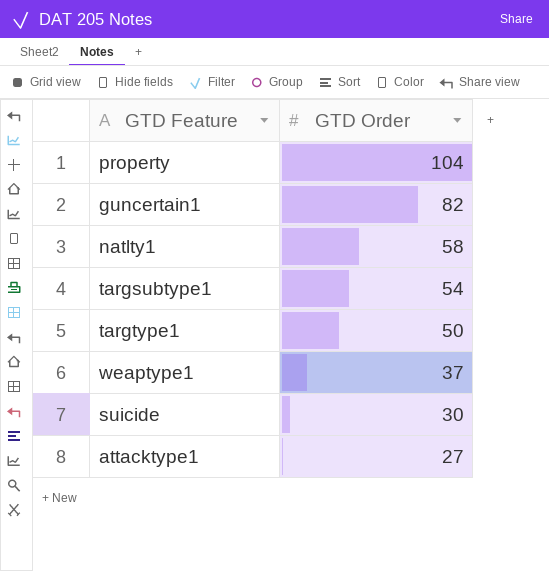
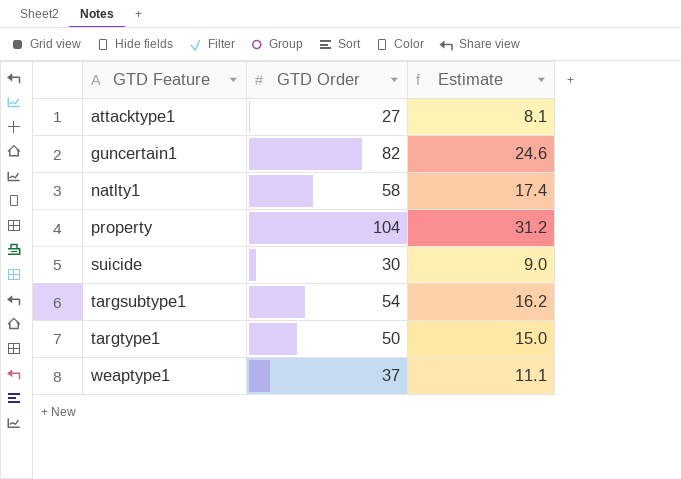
row order: GTD Order descending -> GTD Feature ascending
column Estimate | formula: none -> [GTD Order] * 0.3

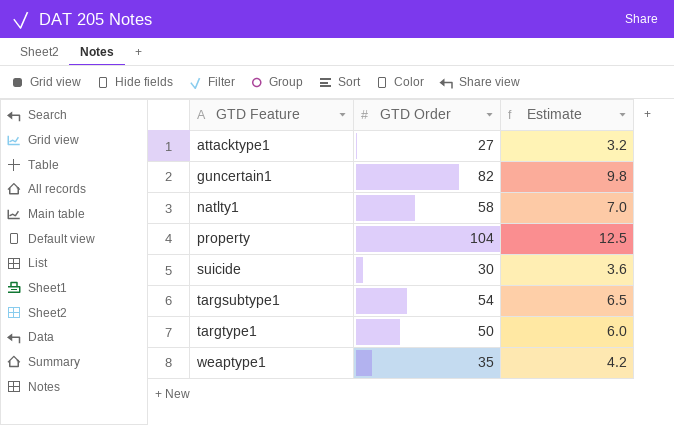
column Estimate | formula: [GTD Order] * 0.3 -> [GTD Order] * 0.12
weaptype1 | GTD Order: 37 -> 35

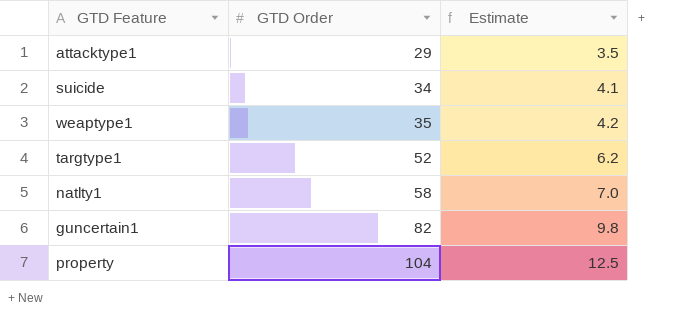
row order: GTD Feature ascending -> GTD Order ascending
row targsubtype1: 54 | 6.5 -> none
attacktype1 | GTD Order: 27 -> 29
attacktype1 | Estimate: 3.2 -> 3.5
suicide | GTD Order: 30 -> 34
suicide | Estimate: 3.6 -> 4.1
targtype1 | GTD Order: 50 -> 52
targtype1 | Estimate: 6.0 -> 6.2

